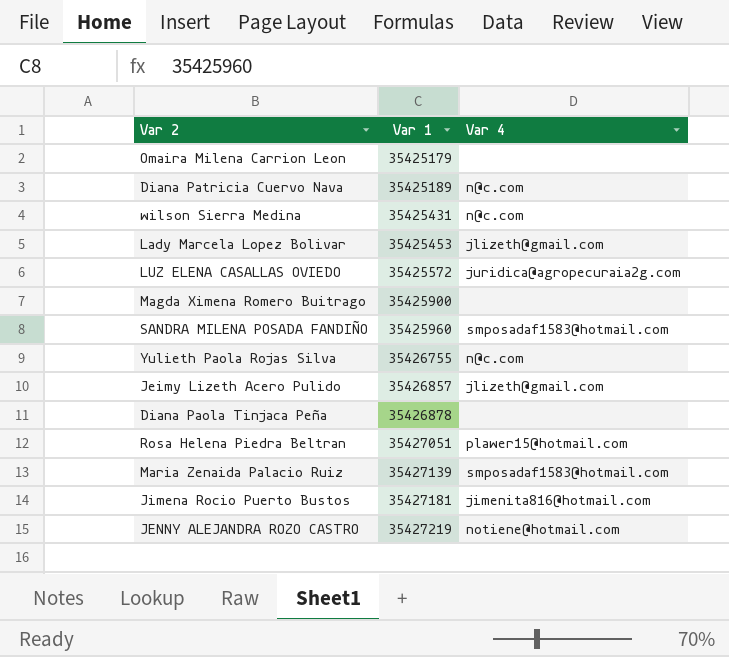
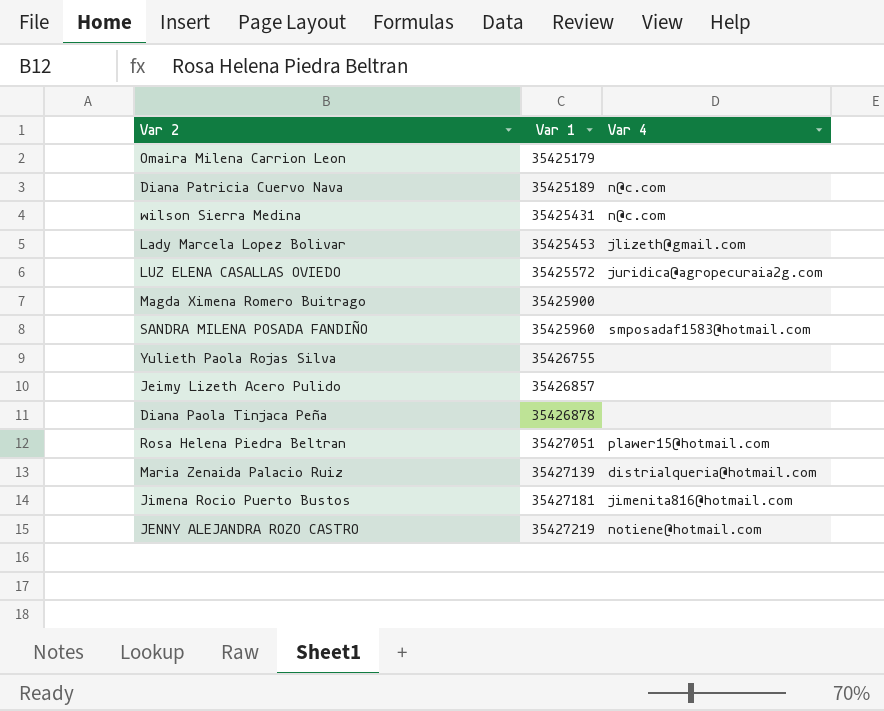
Yulieth Paola Rojas Silva | Var 4: n@c.com -> none
Jeimy Lizeth Acero Pulido | Var 4: jlizeth@gmail.com -> none
Maria Zenaida Palacio Ruiz | Var 4: smposadaf1583@hotmail.com -> distrialqueria@hotmail.com

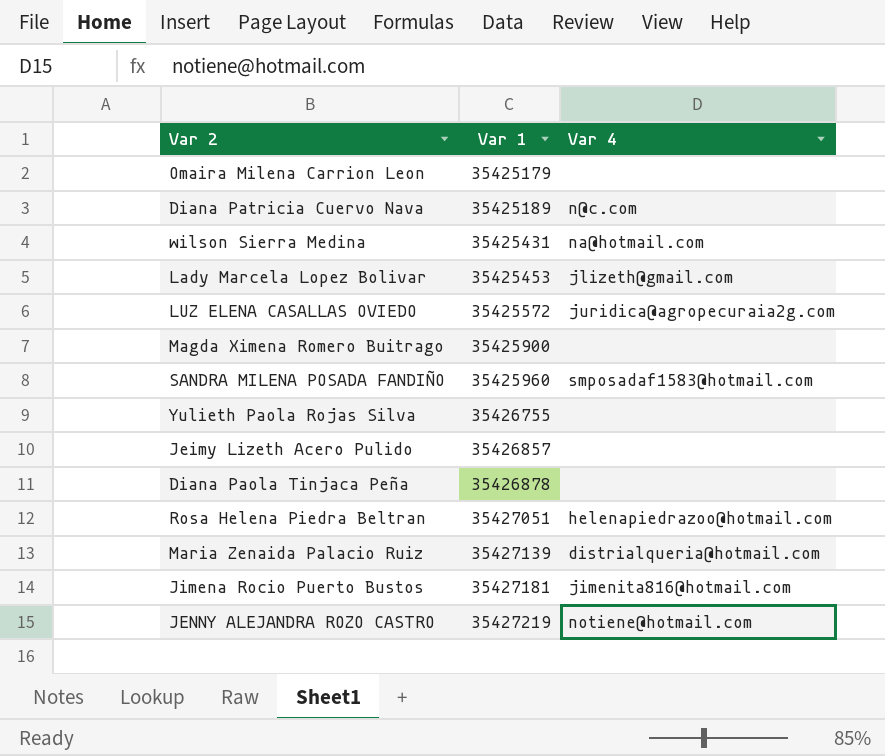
wilson Sierra Medina | Var 4: n@c.com -> na@hotmail.com
Rosa Helena Piedra Beltran | Var 4: plawer15@hotmail.com -> helenapiedrazoo@hotmail.com

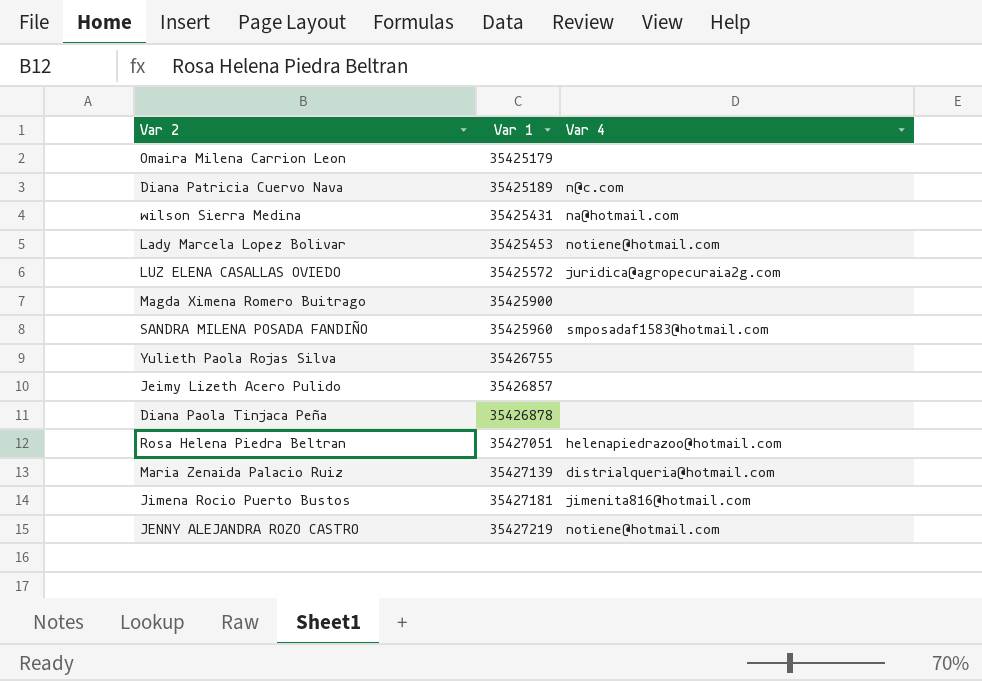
Lady Marcela Lopez Bolivar | Var 4: jlizeth@gmail.com -> notiene@hotmail.com

